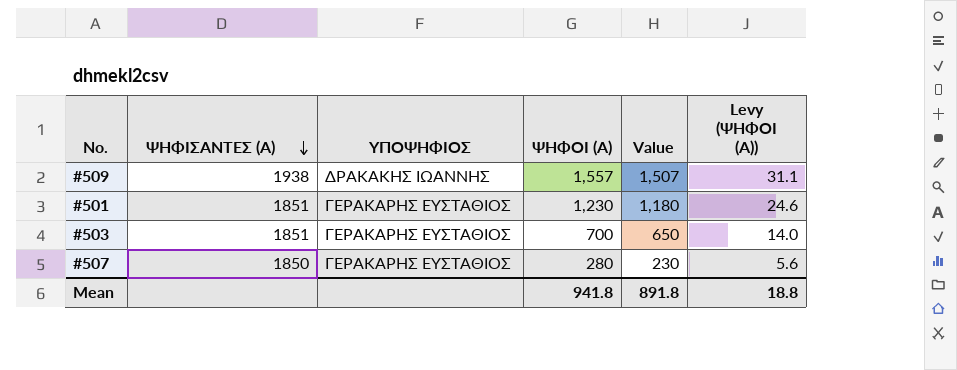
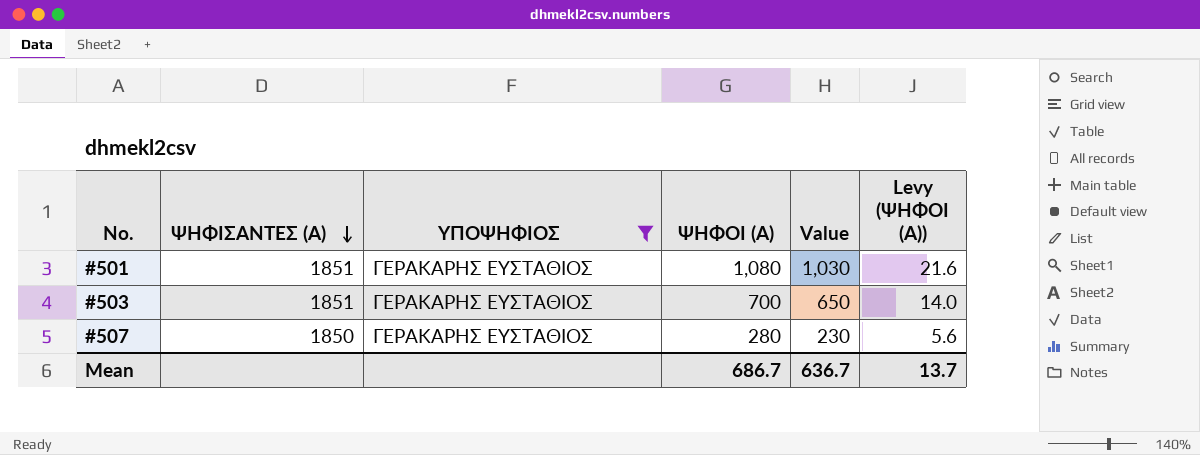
filter: none -> ΥΠΟΨΗΦΙΟΣ = ΓΕΡΑΚΑΡΗΣ ΕΥΣΤΑΘΙΟΣ
#501 | ΨΗΦΟΙ (Α): 1,230 -> 1,080
#501 | Value: 1,180 -> 1,030
#501 | Levy (ΨΗΦΟΙ (Α)): 24.6 -> 21.6
Mean | ΨΗΦΟΙ (Α): 941.8 -> 686.7
Mean | Value: 891.8 -> 636.7
Mean | Levy (ΨΗΦΟΙ (Α)): 18.8 -> 13.7

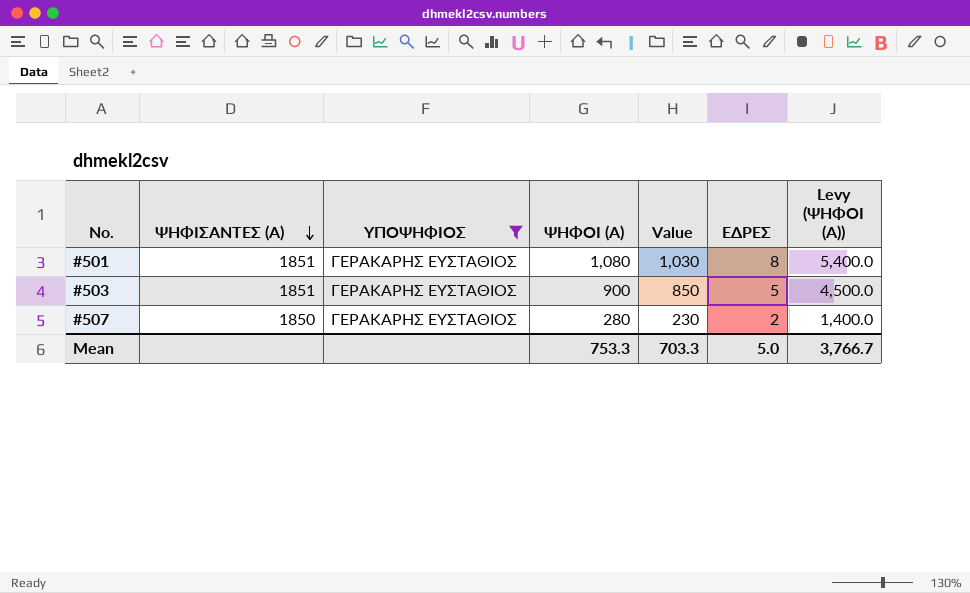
column ΕΔΡΕΣ | position: none -> 6
column Levy (ΨΗΦΟΙ (Α)) | formula: [ΨΗΦΟΙ (Α)] * 0.02 -> [ΨΗΦΟΙ (Α)] * 5
#503 | ΨΗΦΟΙ (Α): 700 -> 900
#503 | Value: 650 -> 850
Mean | ΨΗΦΟΙ (Α): 686.7 -> 753.3
Mean | Value: 636.7 -> 703.3
Mean | Levy (ΨΗΦΟΙ (Α)): 13.7 -> 3,766.7

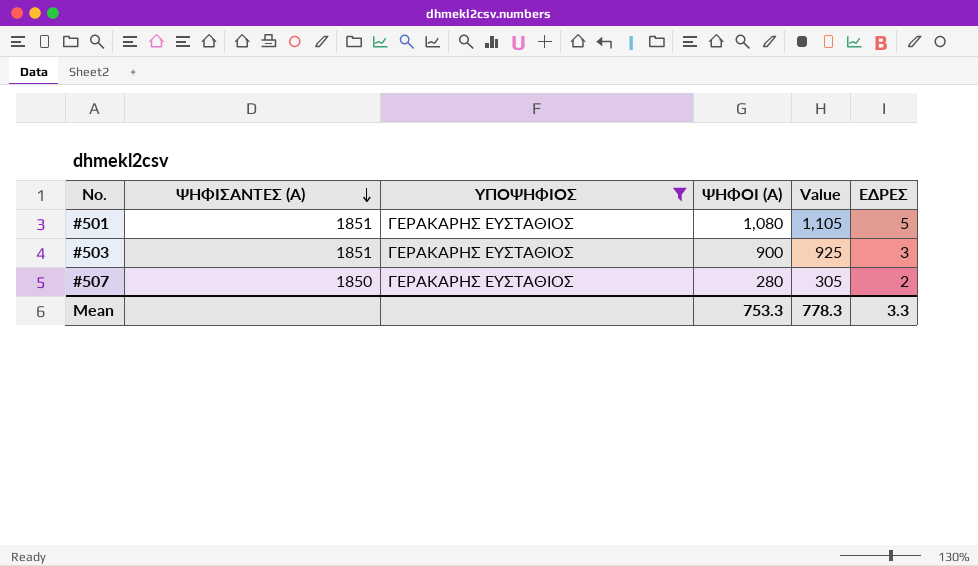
column Levy (ΨΗΦΟΙ (Α)) | formula: [ΨΗΦΟΙ (Α)] * 5 -> none
column Value | formula: [ΨΗΦΟΙ (Α)] - 50 -> [ΨΗΦΟΙ (Α)] + 25
#501 | ΕΔΡΕΣ: 8 -> 5
#503 | ΕΔΡΕΣ: 5 -> 3
Mean | Value: 703.3 -> 778.3
Mean | ΕΔΡΕΣ: 5.0 -> 3.3

